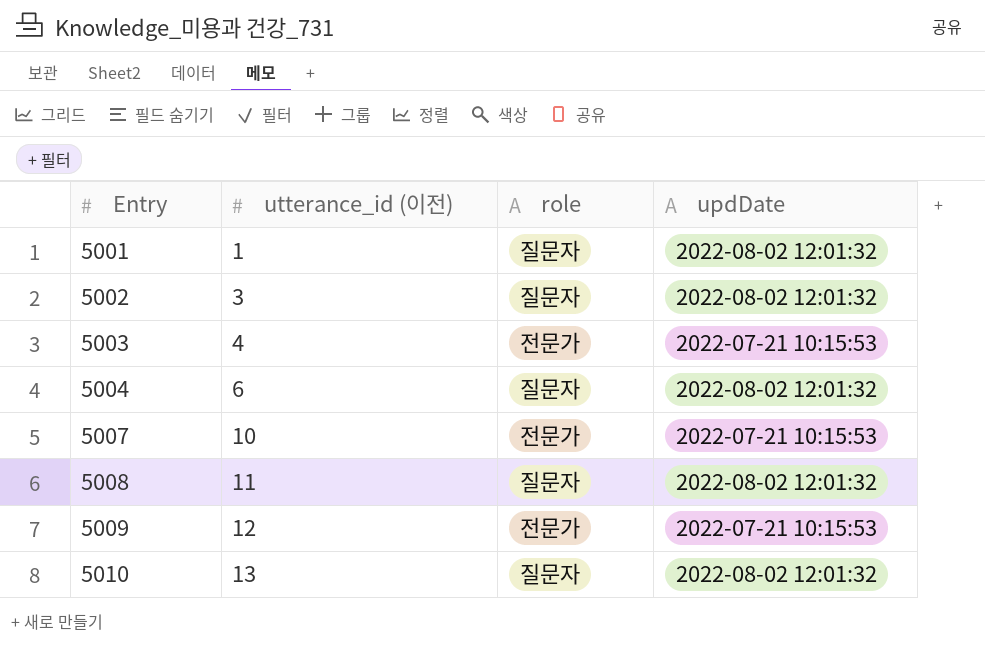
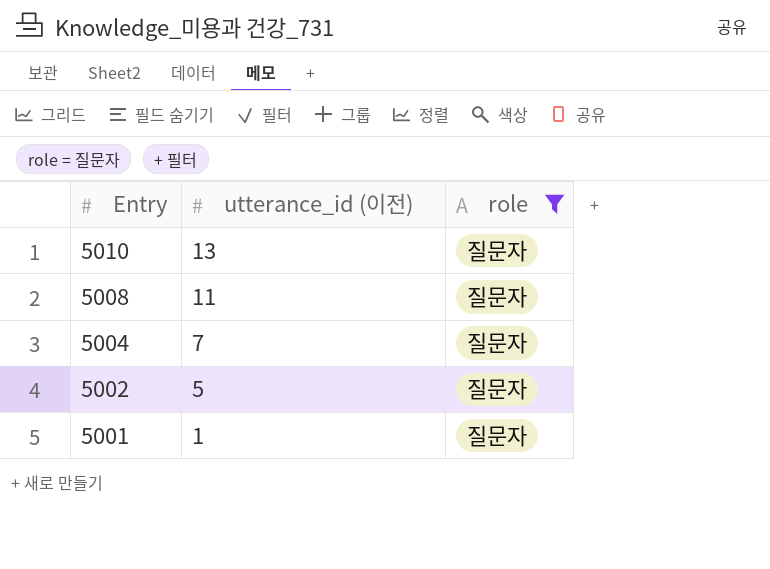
filter: none -> role = 질문자
row order: Entry ascending -> Entry descending
column updDate | position: 4 -> none
5004 | utterance_id (이전): 6 -> 7
5002 | utterance_id (이전): 3 -> 5

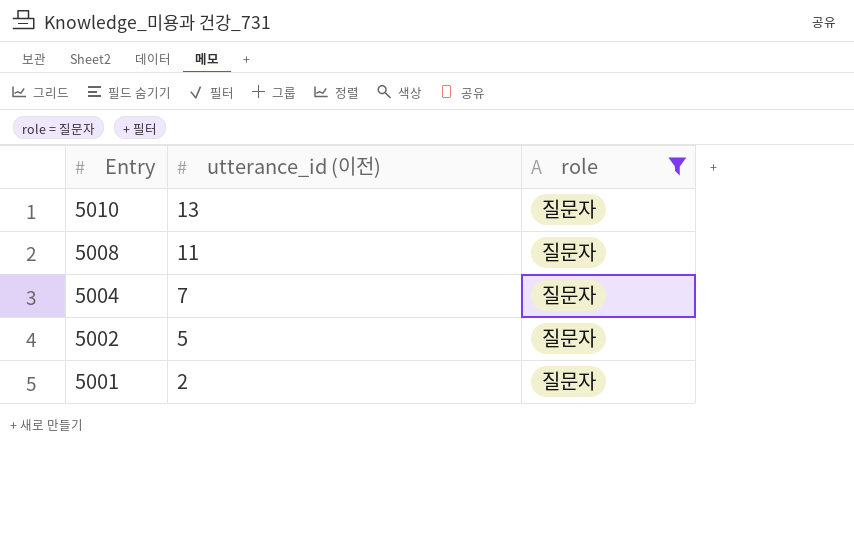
5001 | utterance_id (이전): 1 -> 2

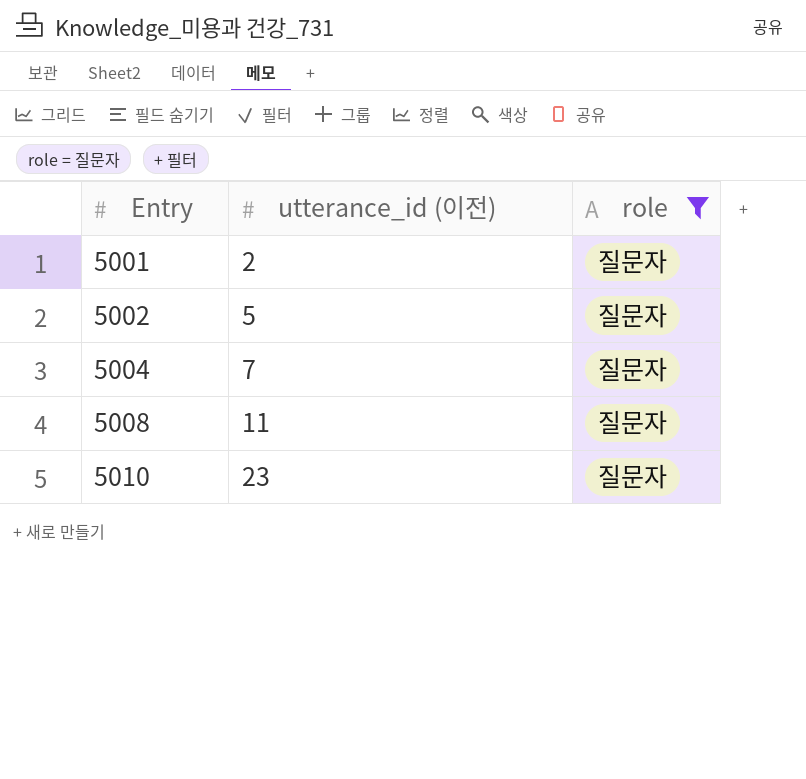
row order: Entry descending -> Entry ascending
5010 | utterance_id (이전): 13 -> 23

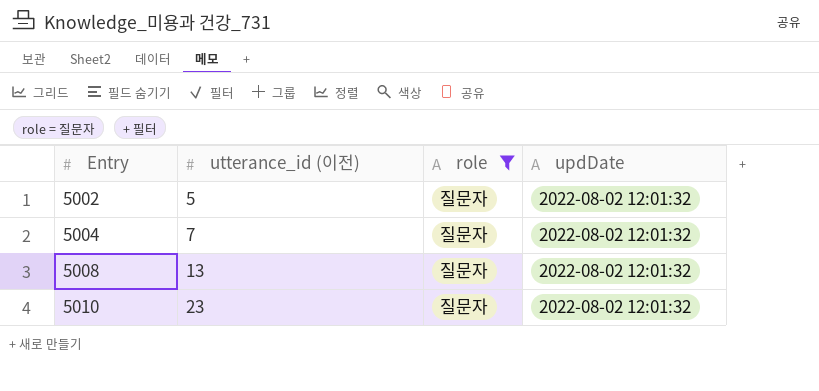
column updDate | position: none -> 4
row 5001: 2 | 질문자 -> none
5008 | utterance_id (이전): 11 -> 13

